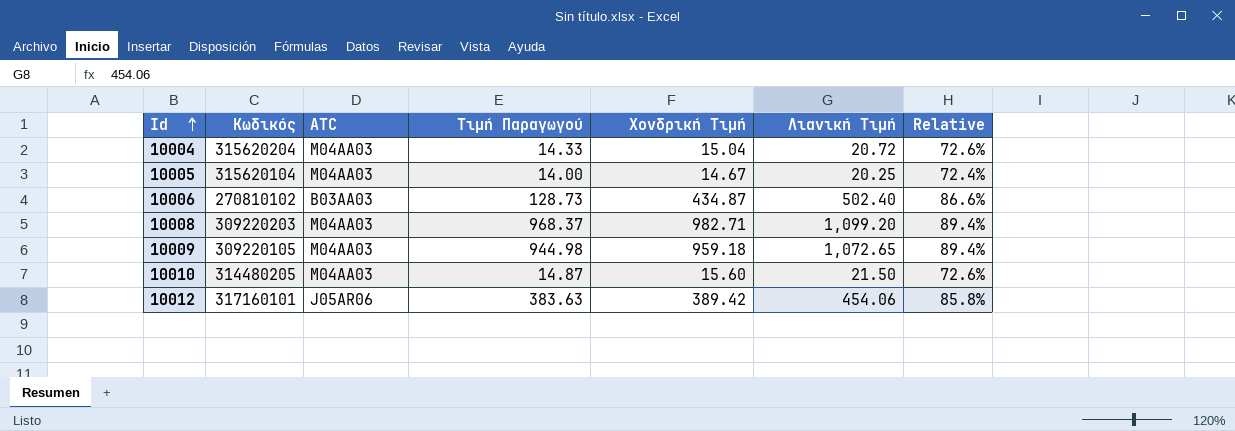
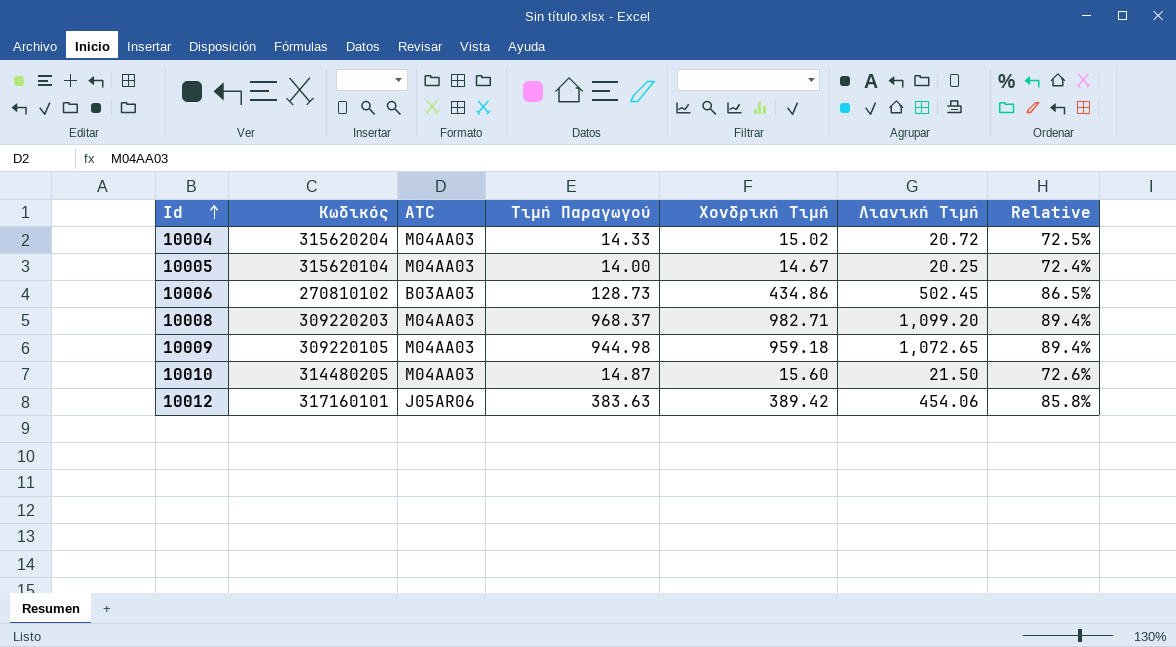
10004 | Χονδρική Τιμή: 15.04 -> 15.02
10004 | Relative: 72.6% -> 72.5%
10006 | Χονδρική Τιμή: 434.87 -> 434.86
10006 | Λιανική Τιμή: 502.40 -> 502.45
10006 | Relative: 86.6% -> 86.5%

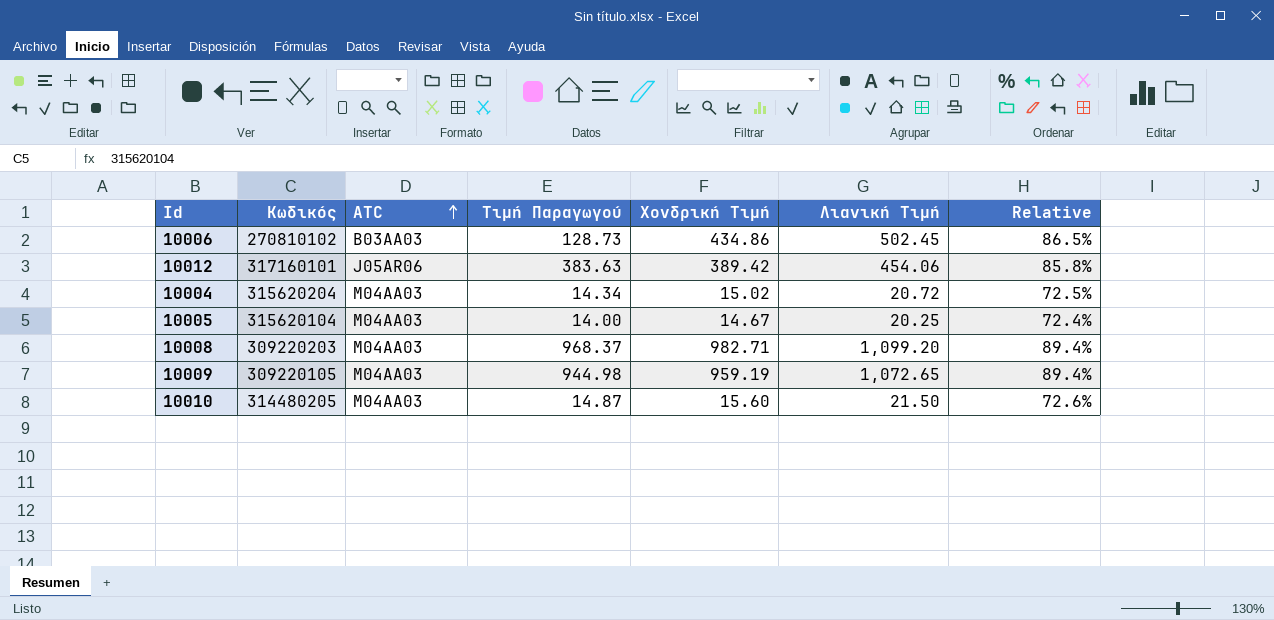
row order: Id ascending -> ATC ascending
10004 | Τιμή Παραγωγού: 14.33 -> 14.34
10009 | Χονδρική Τιμή: 959.18 -> 959.19

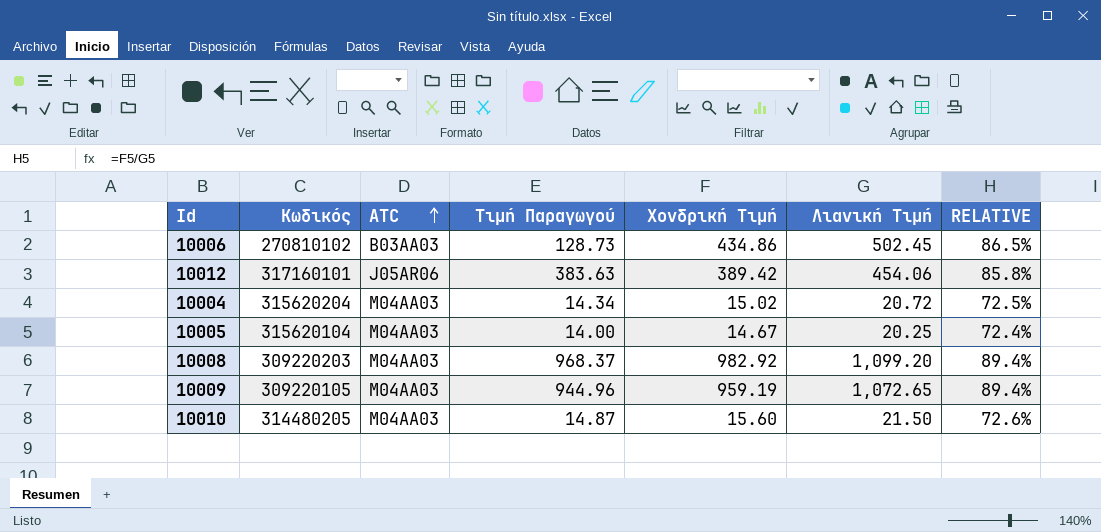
column name: Relative -> RELATIVE
10008 | Χονδρική Τιμή: 982.71 -> 982.92
10009 | Τιμή Παραγωγού: 944.98 -> 944.96

